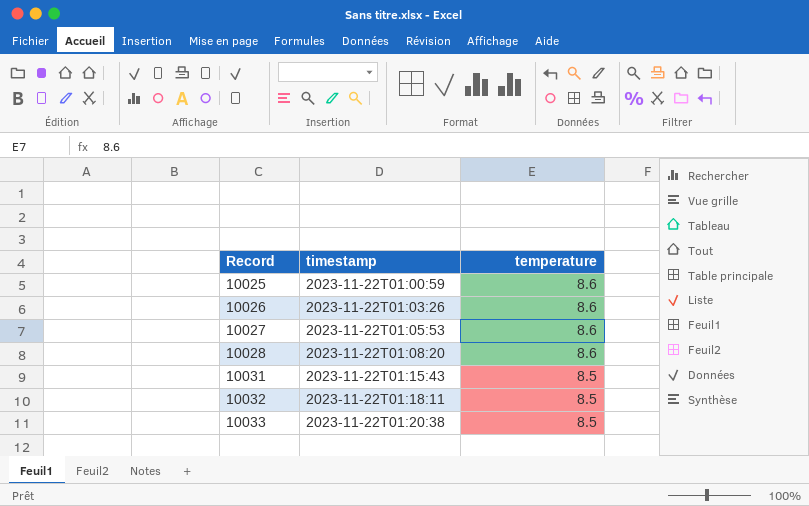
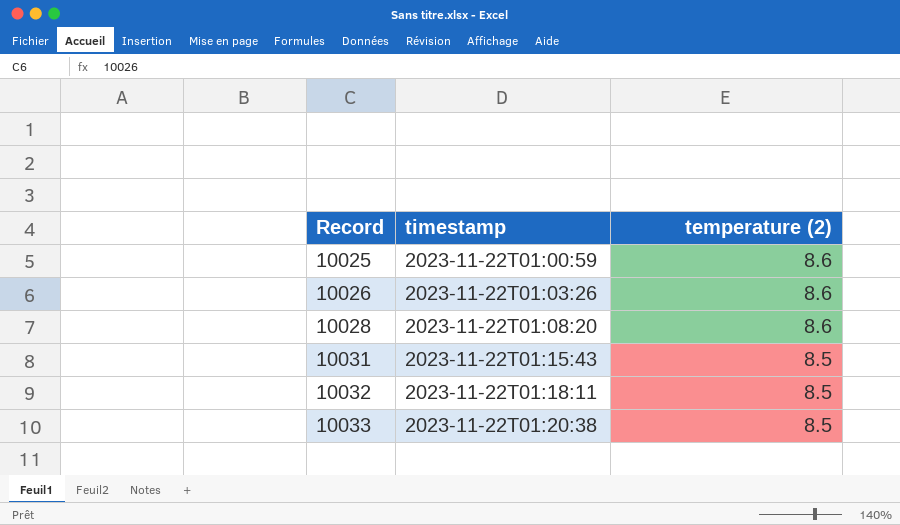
column name: temperature -> temperature (2)
row 10027: 2023-11-22T01:05:53 | 8.6 -> none

